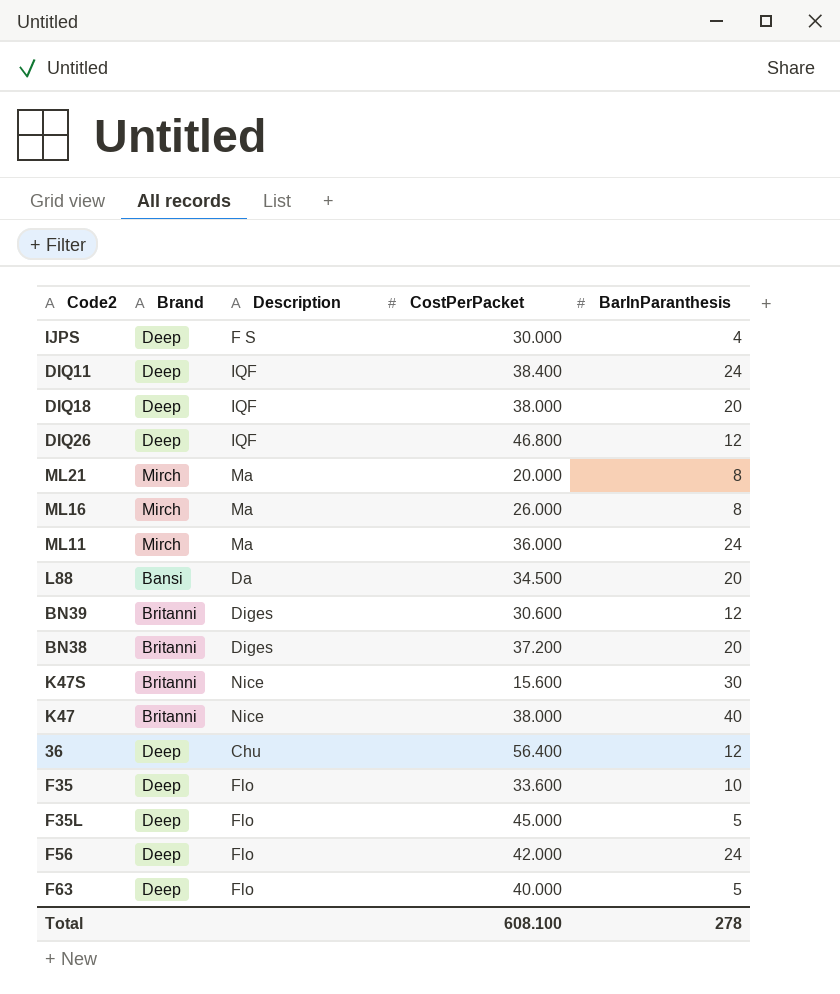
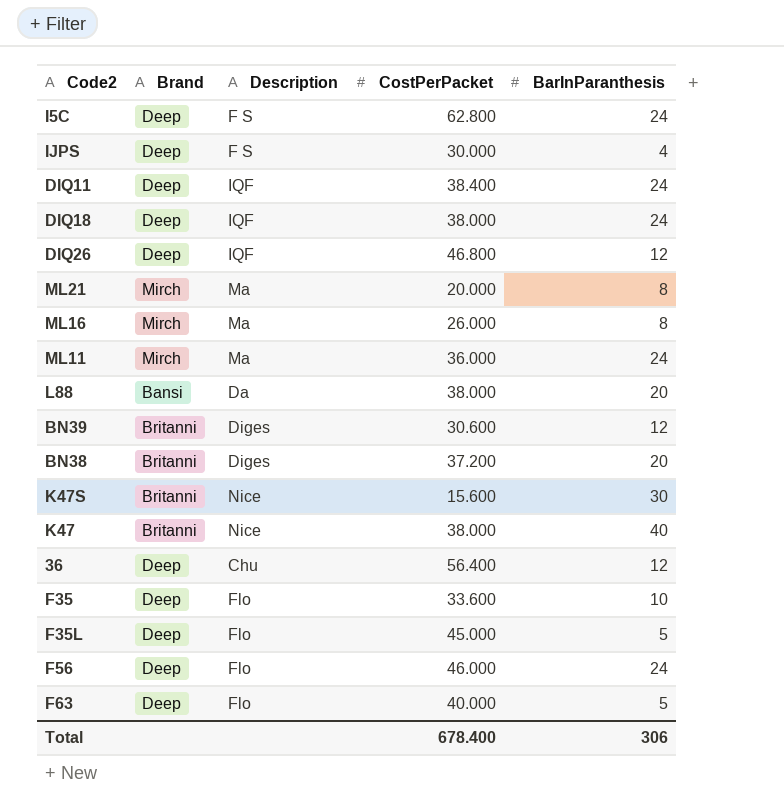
row I5C: none -> Deep | F S | 62.800 | 24
DIQ18 | BarInParanthesis: 20 -> 24
L88 | CostPerPacket: 34.500 -> 38.000
F56 | CostPerPacket: 42.000 -> 46.000
Total | CostPerPacket: 608.100 -> 678.400
Total | BarInParanthesis: 278 -> 306

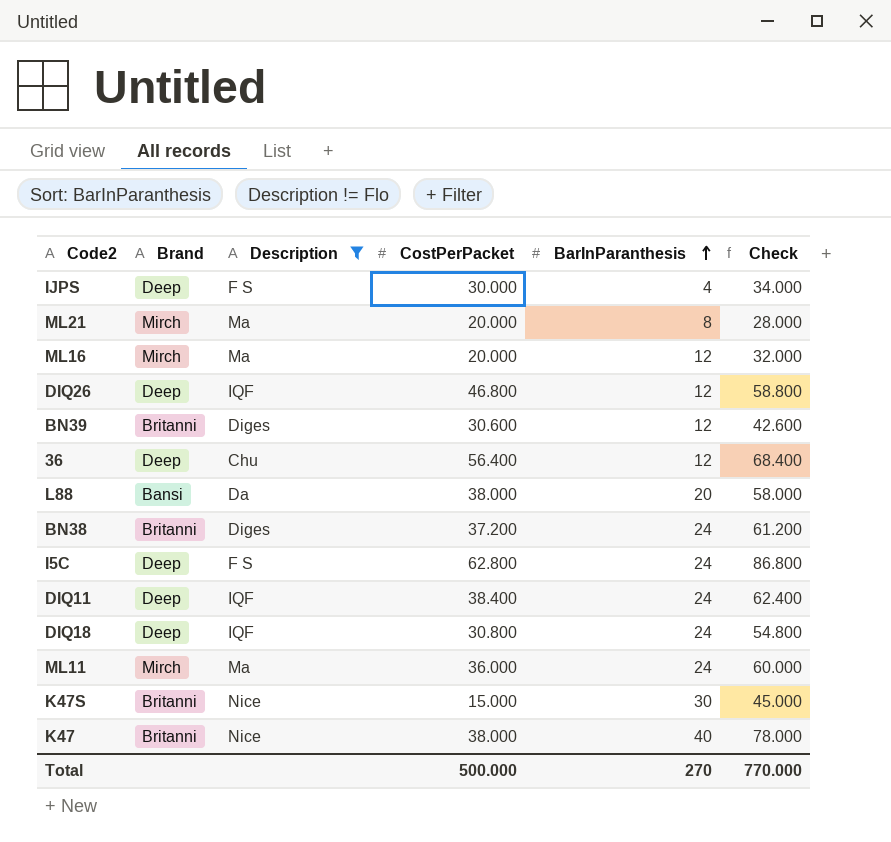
filter: none -> Description != Flo
row order: none -> BarInParanthesis ascending
column Check | formula: none -> [CostPerPacket] + [BarInParanthesis]
ML16 | CostPerPacket: 26.000 -> 20.000
ML16 | BarInParanthesis: 8 -> 12
BN38 | BarInParanthesis: 20 -> 24
DIQ18 | CostPerPacket: 38.000 -> 30.800
K47S | CostPerPacket: 15.600 -> 15.000
Total | CostPerPacket: 678.400 -> 500.000
Total | BarInParanthesis: 306 -> 270

